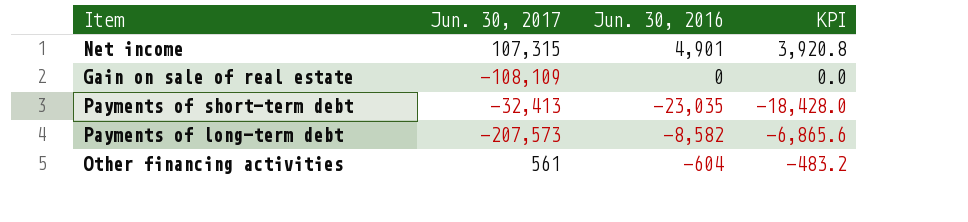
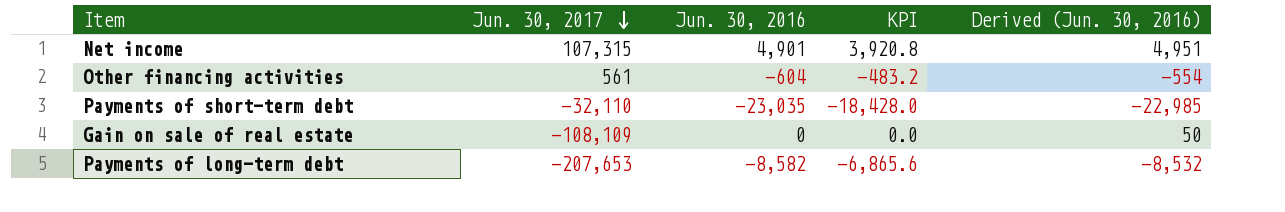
row order: none -> Jun. 30, 2017 descending
column Derived (Jun. 30, 2016) | formula: none -> [Jun. 30, 2016] + 50
Payments of short-term debt | Jun. 30, 2017: -32,413 -> -32,110
Payments of long-term debt | Jun. 30, 2017: -207,573 -> -207,653

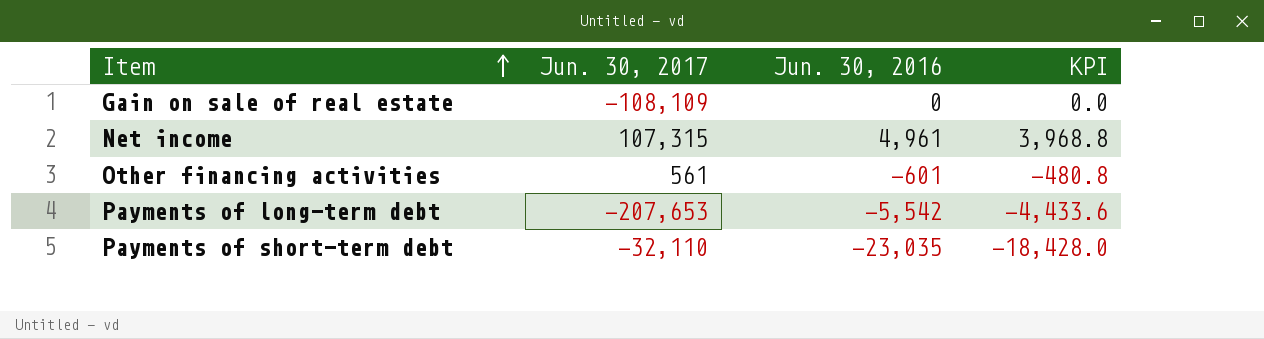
row order: Jun. 30, 2017 descending -> Item ascending
column Derived (Jun. 30, 2016) | formula: [Jun. 30, 2016] + 50 -> none
Net income | Jun. 30, 2016: 4,901 -> 4,961
Net income | KPI: 3,920.8 -> 3,968.8
Other financing activities | Jun. 30, 2016: -604 -> -601
Other financing activities | KPI: -483.2 -> -480.8
Payments of long-term debt | Jun. 30, 2016: -8,582 -> -5,542
Payments of long-term debt | KPI: -6,865.6 -> -4,433.6

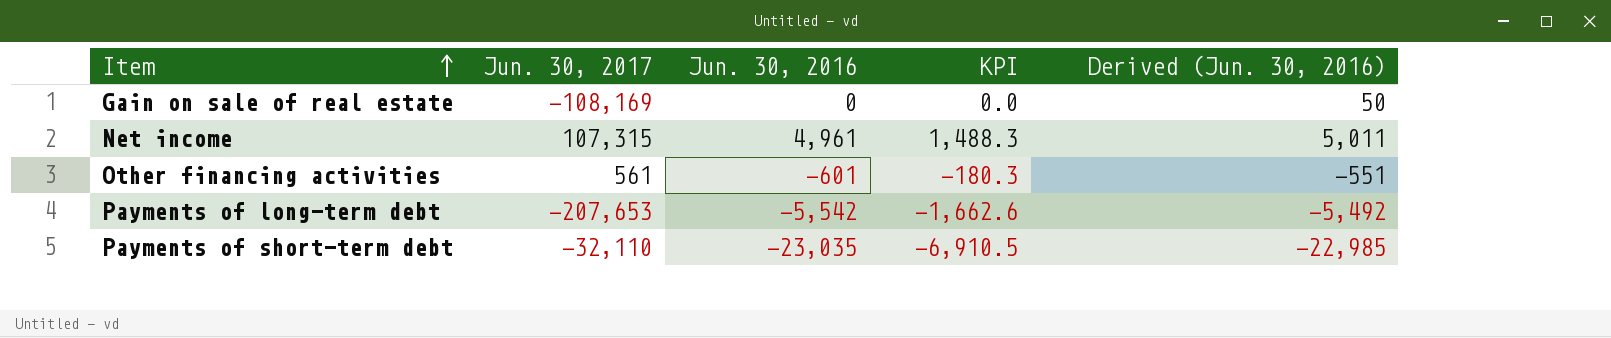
column KPI | formula: [Jun. 30, 2016] * 0.8 -> [Jun. 30, 2016] * 0.3
column Derived (Jun. 30, 2016) | formula: none -> [Jun. 30, 2016] + 50
Gain on sale of real estate | Jun. 30, 2017: -108,109 -> -108,169

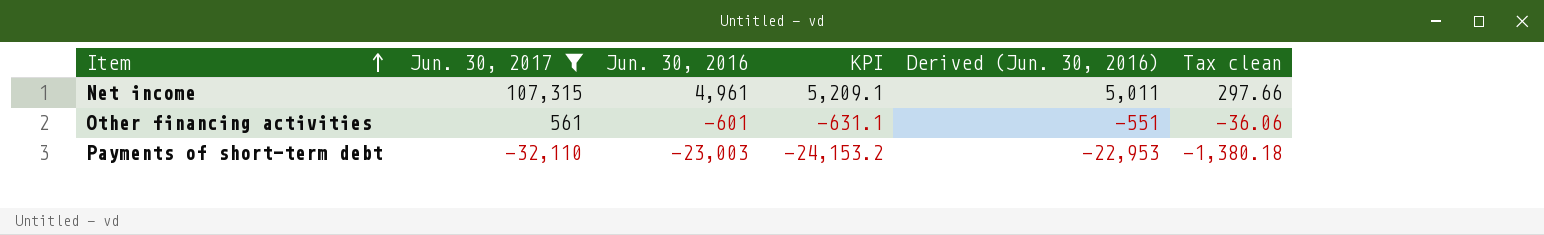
filter: none -> Jun. 30, 2017 >= -32,110
column KPI | formula: [Jun. 30, 2016] * 0.3 -> [Jun. 30, 2016] * 1.05
column Tax clean | formula: none -> [Jun. 30, 2016] * 0.06
Payments of short-term debt | Jun. 30, 2016: -23,035 -> -23,003
Payments of short-term debt | Derived (Jun. 30, 2016): -22,985 -> -22,953

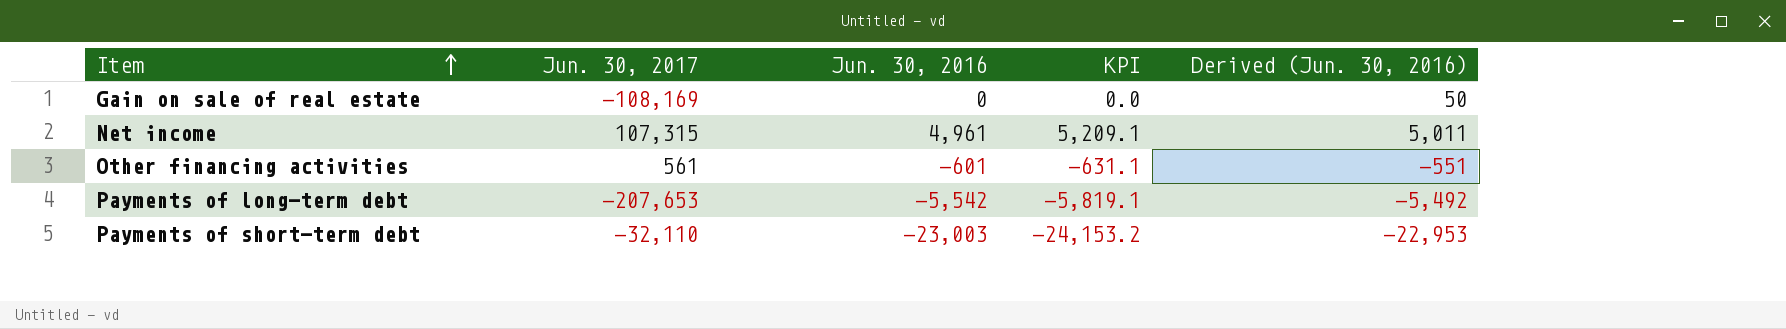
filter: Jun. 30, 2017 >= -32,110 -> none
column Tax clean | formula: [Jun. 30, 2016] * 0.06 -> none

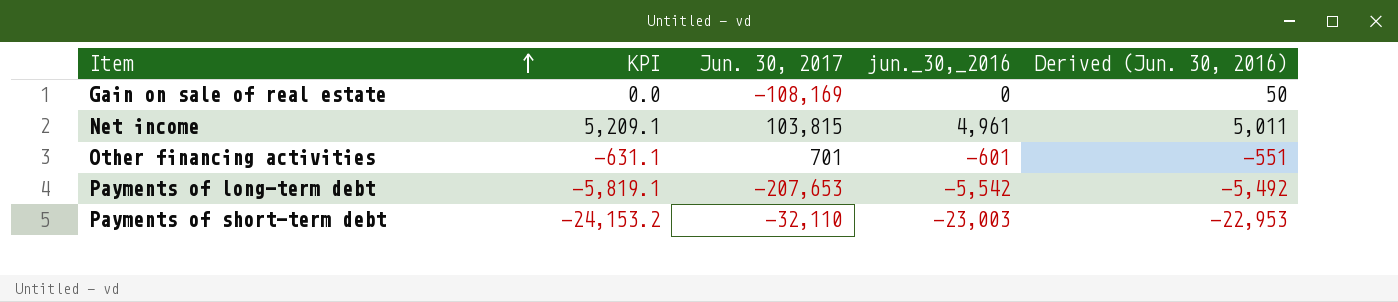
column KPI | position: 4 -> 2
column name: Jun. 30, 2016 -> jun._30,_2016
Net income | Jun. 30, 2017: 107,315 -> 103,815
Other financing activities | Jun. 30, 2017: 561 -> 701

